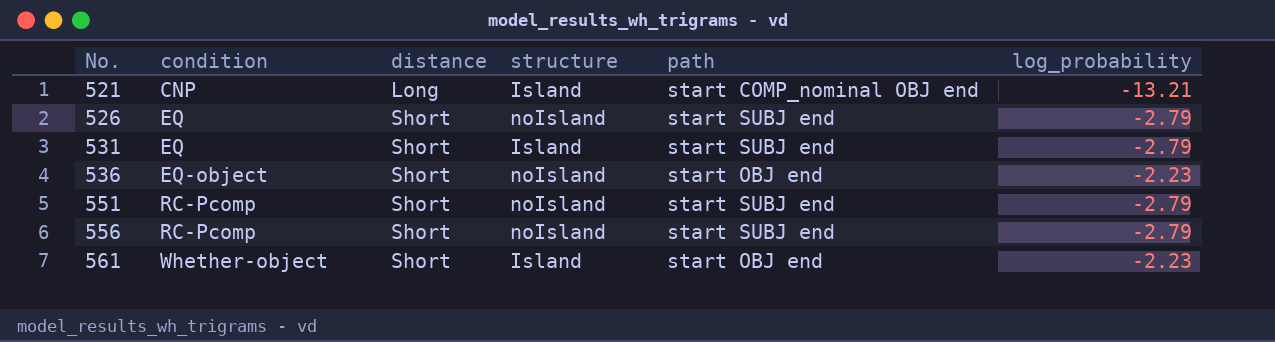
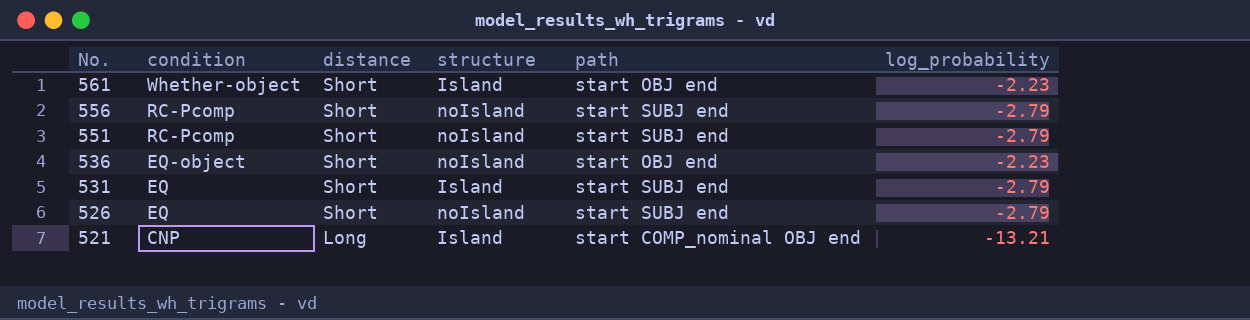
row order: No. ascending -> No. descending

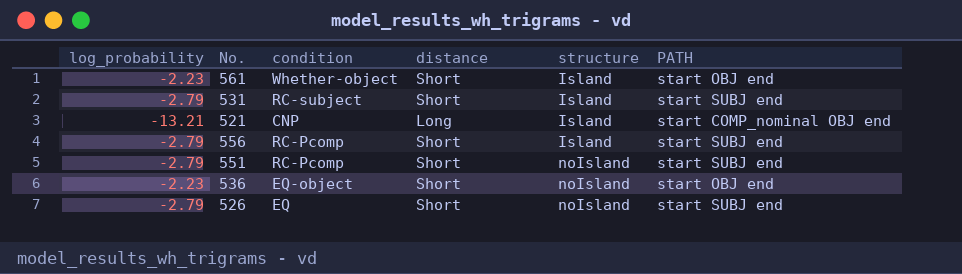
row order: No. descending -> structure ascending
column log_probability | position: 6 -> 1
column name: path -> PATH
531 | condition: EQ -> RC-subject
556 | structure: noIsland -> Island

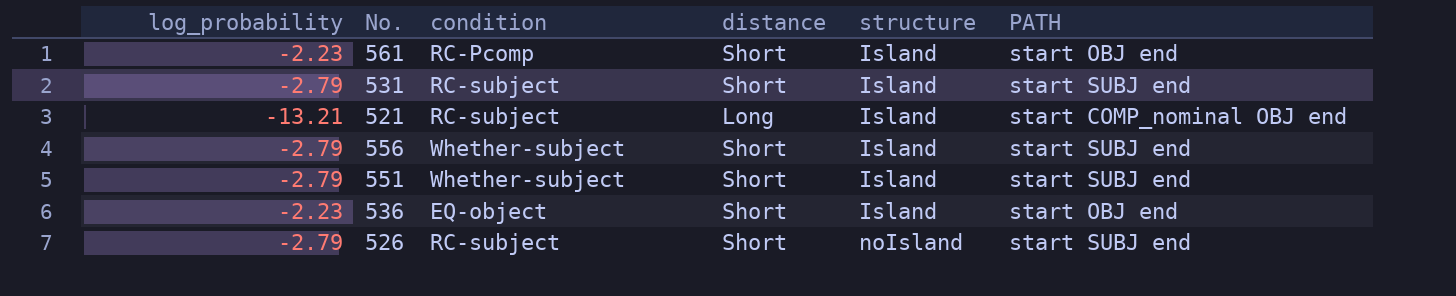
561 | condition: Whether-object -> RC-Pcomp
521 | condition: CNP -> RC-subject
556 | condition: RC-Pcomp -> Whether-subject
551 | condition: RC-Pcomp -> Whether-subject
551 | structure: noIsland -> Island
536 | structure: noIsland -> Island
526 | condition: EQ -> RC-subject

